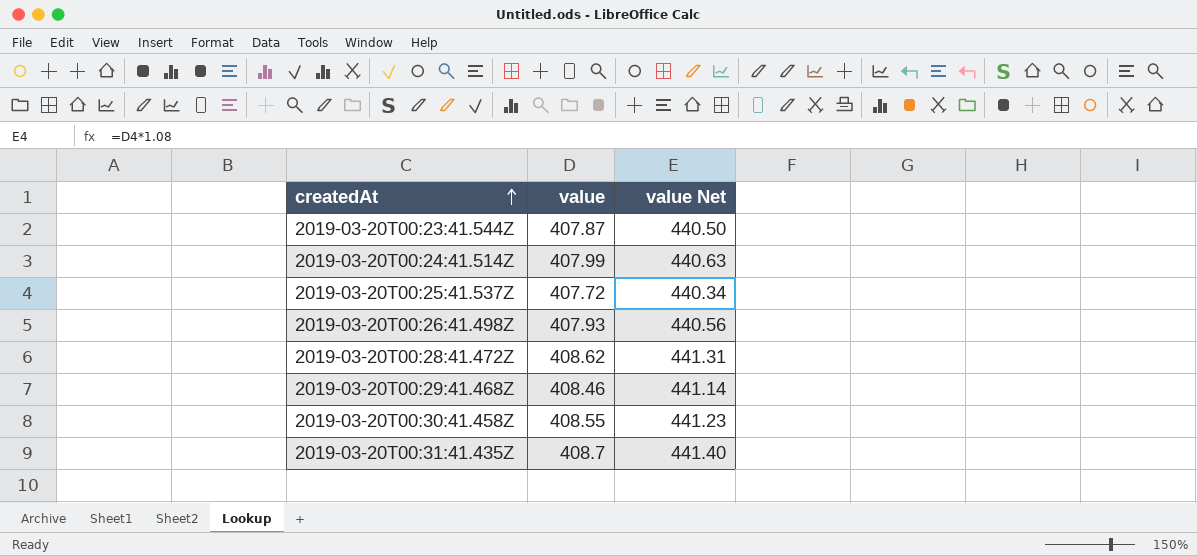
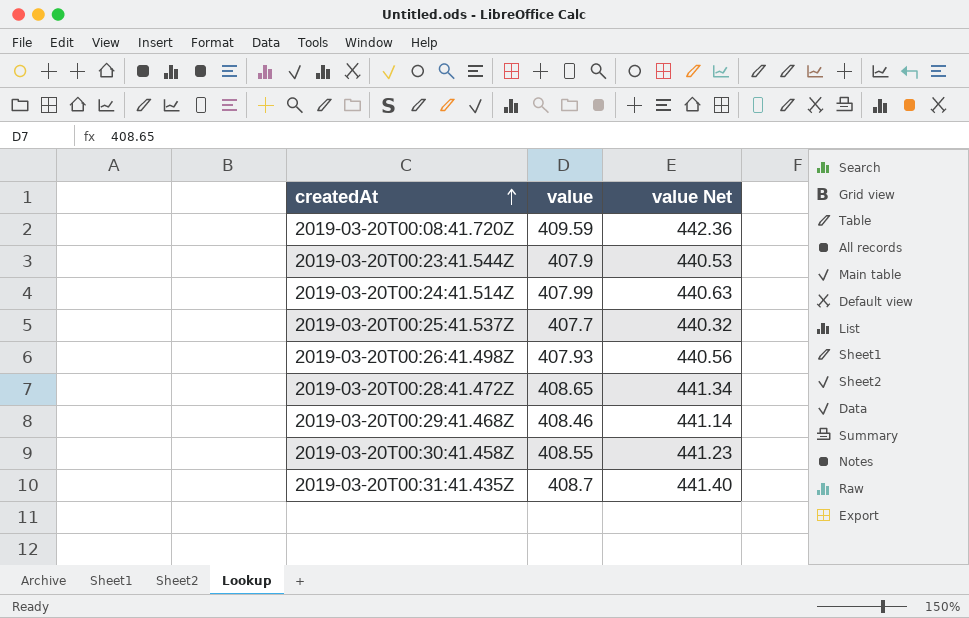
row 2019-03-20T00:08:41.720Z: none -> 409.59 | 442.36
2019-03-20T00:23:41.544Z | value: 407.87 -> 407.9
2019-03-20T00:23:41.544Z | value Net: 440.50 -> 440.53
2019-03-20T00:25:41.537Z | value: 407.72 -> 407.7
2019-03-20T00:25:41.537Z | value Net: 440.34 -> 440.32
2019-03-20T00:28:41.472Z | value: 408.62 -> 408.65
2019-03-20T00:28:41.472Z | value Net: 441.31 -> 441.34

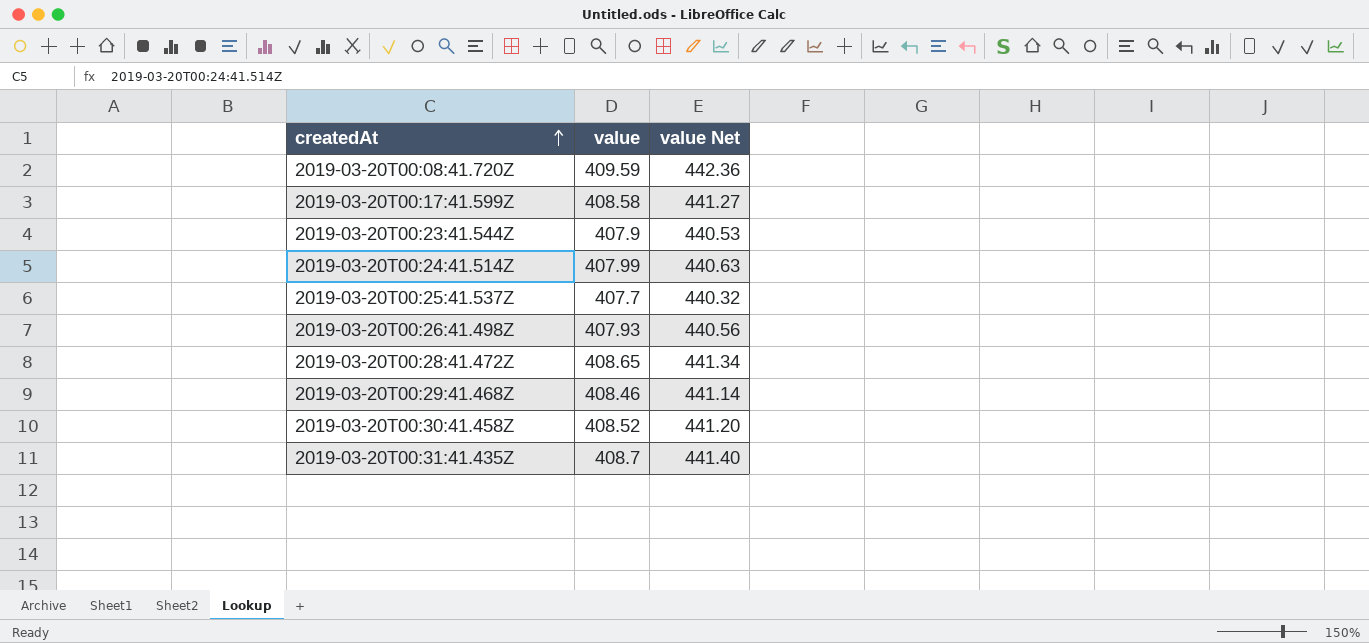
row 2019-03-20T00:17:41.599Z: none -> 408.58 | 441.27
2019-03-20T00:30:41.458Z | value: 408.55 -> 408.52
2019-03-20T00:30:41.458Z | value Net: 441.23 -> 441.20

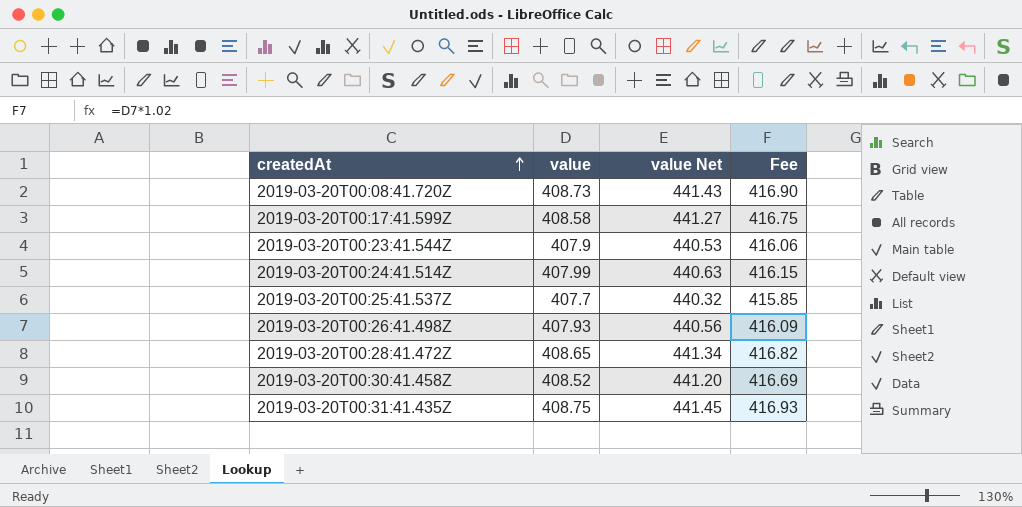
column Fee | formula: none -> [value] * 1.02
row 2019-03-20T00:29:41.468Z: 408.46 | 441.14 -> none
2019-03-20T00:08:41.720Z | value: 409.59 -> 408.73
2019-03-20T00:08:41.720Z | value Net: 442.36 -> 441.43
2019-03-20T00:31:41.435Z | value: 408.7 -> 408.75
2019-03-20T00:31:41.435Z | value Net: 441.40 -> 441.45

